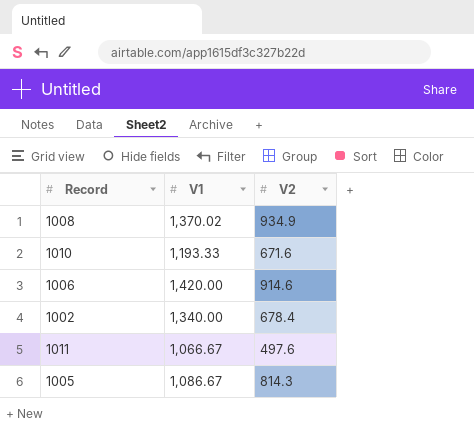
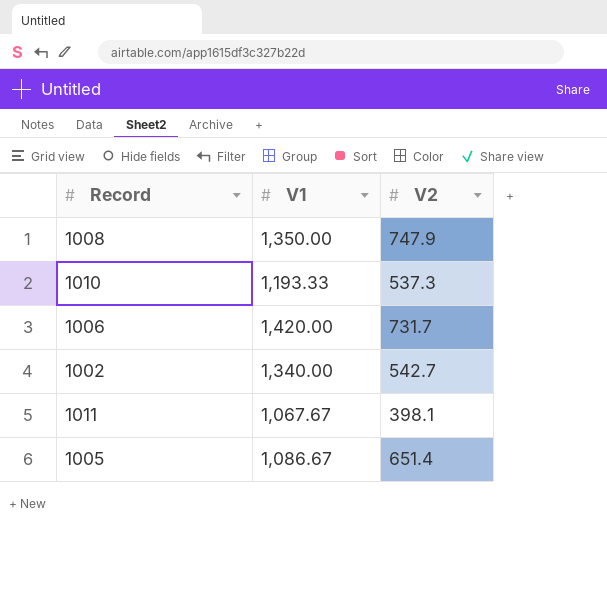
1008 | V1: 1,370.02 -> 1,350.00
1008 | V2: 934.9 -> 747.9
1010 | V2: 671.6 -> 537.3
1006 | V2: 914.6 -> 731.7
1002 | V2: 678.4 -> 542.7
1011 | V1: 1,066.67 -> 1,067.67
1011 | V2: 497.6 -> 398.1
1005 | V2: 814.3 -> 651.4

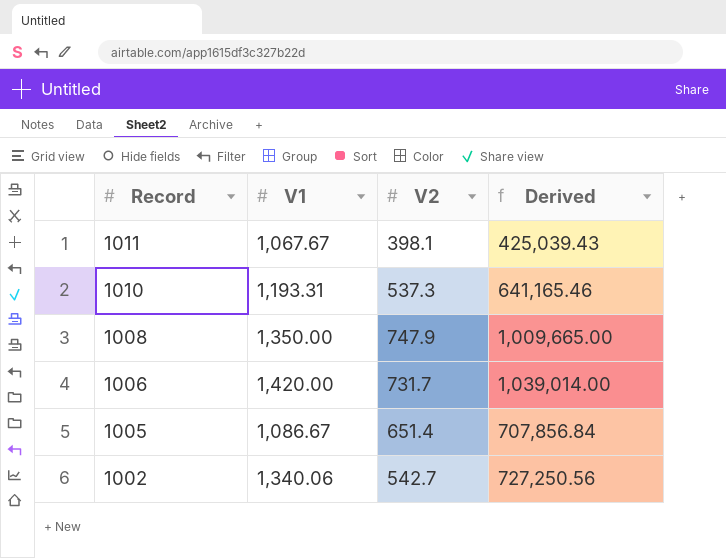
row order: none -> Record descending
column Derived | formula: none -> [V1] * [V2]
1010 | V1: 1,193.33 -> 1,193.31
1002 | V1: 1,340.00 -> 1,340.06

